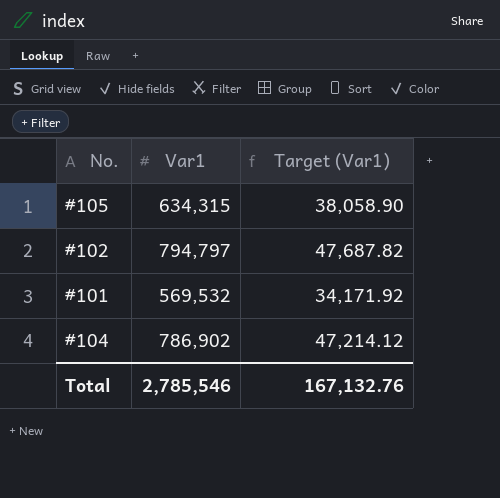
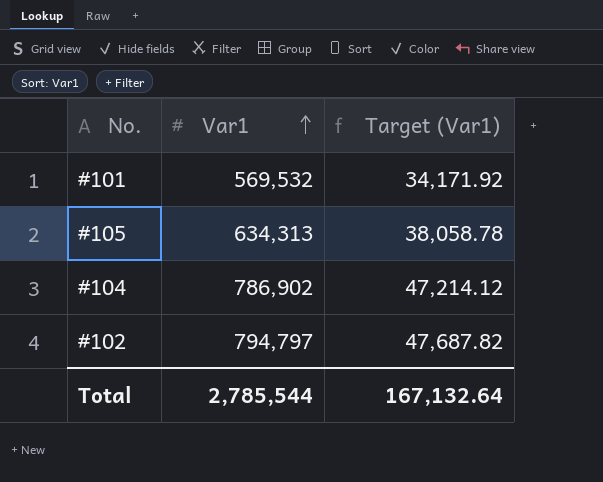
row order: none -> Var1 ascending
#105 | Var1: 634,315 -> 634,313
#105 | Target (Var1): 38,058.90 -> 38,058.78
Total | Var1: 2,785,546 -> 2,785,544
Total | Target (Var1): 167,132.76 -> 167,132.64

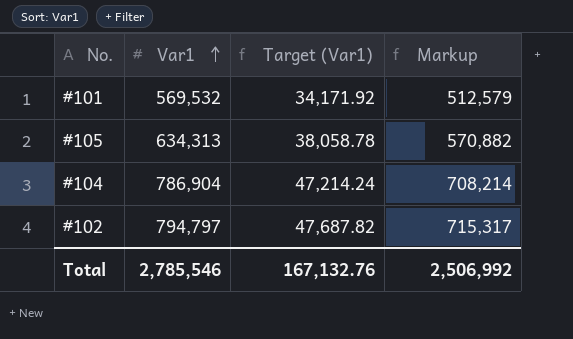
column Markup | formula: none -> [Var1] * 0.9
#104 | Var1: 786,902 -> 786,904
#104 | Target (Var1): 47,214.12 -> 47,214.24
Total | Var1: 2,785,544 -> 2,785,546
Total | Target (Var1): 167,132.64 -> 167,132.76

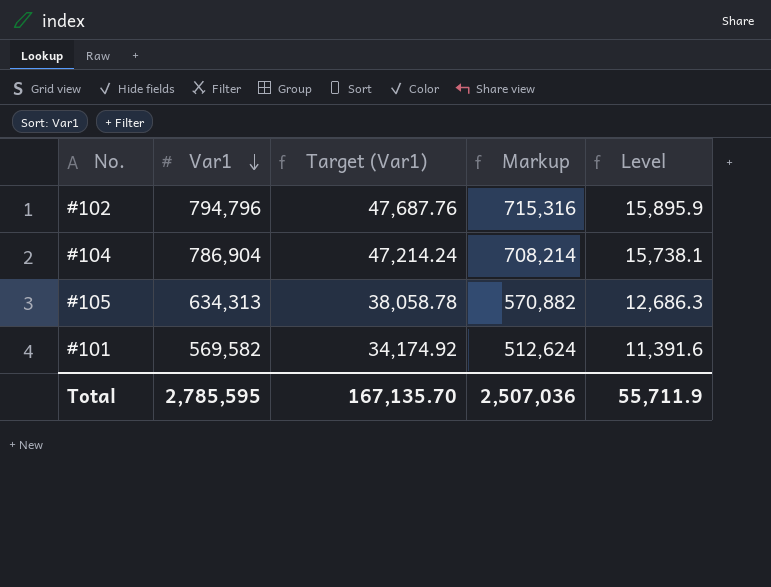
row order: Var1 ascending -> Var1 descending
column Level | formula: none -> [Var1] * 0.02
#102 | Var1: 794,797 -> 794,796
#102 | Target (Var1): 47,687.82 -> 47,687.76
#102 | Markup: 715,317 -> 715,316
#101 | Var1: 569,532 -> 569,582
#101 | Target (Var1): 34,171.92 -> 34,174.92
#101 | Markup: 512,579 -> 512,624
Total | Var1: 2,785,546 -> 2,785,595
Total | Target (Var1): 167,132.76 -> 167,135.70
Total | Markup: 2,506,992 -> 2,507,036

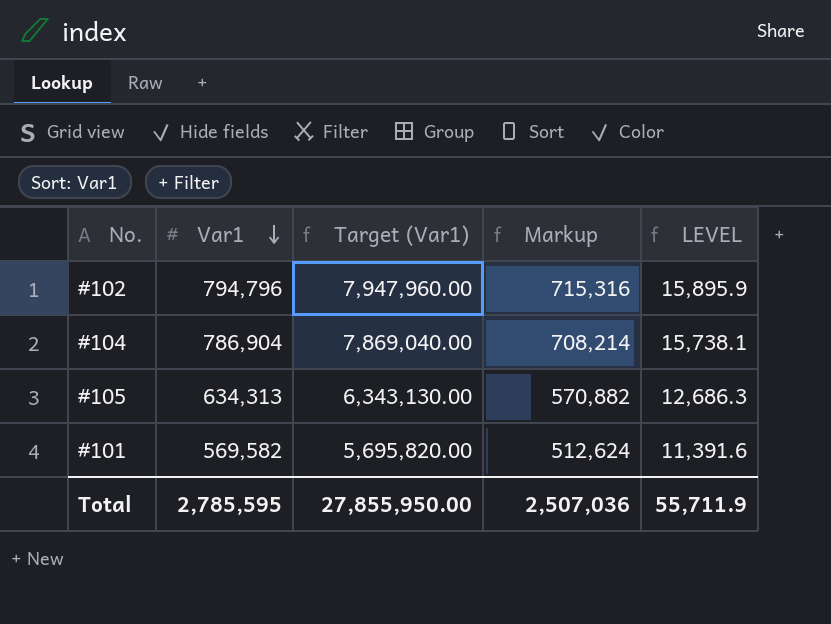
column Target (Var1) | formula: [Var1] * 0.06 -> [Var1] * 10
column name: Level -> LEVEL
Total | Target (Var1): 167,135.70 -> 27,855,950.00

